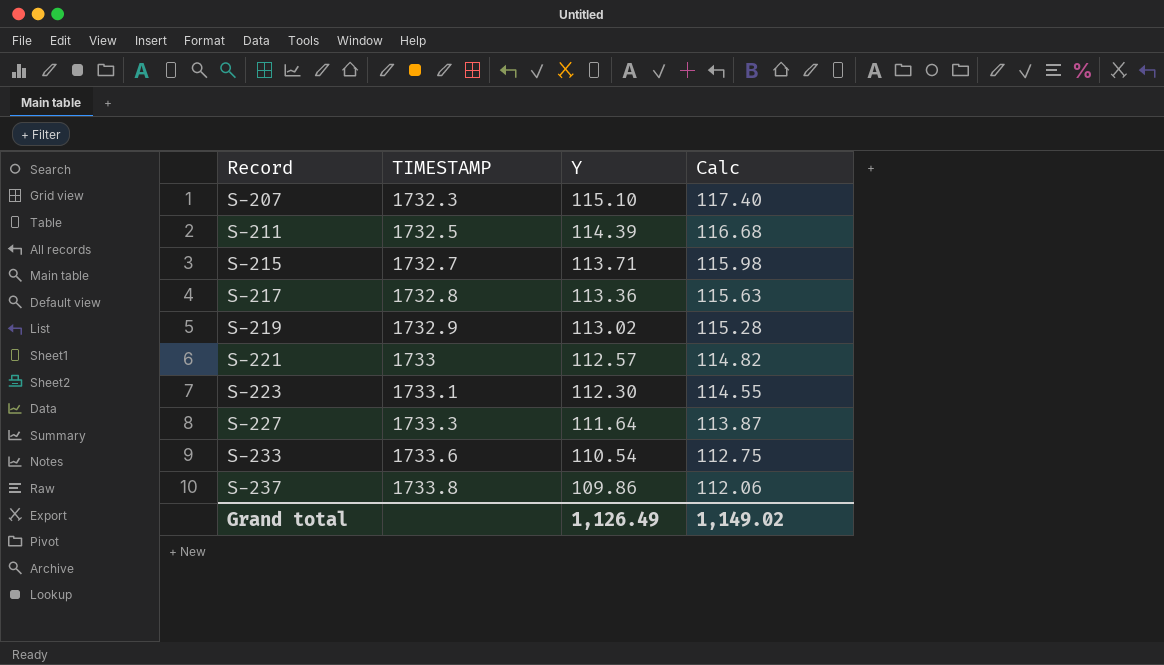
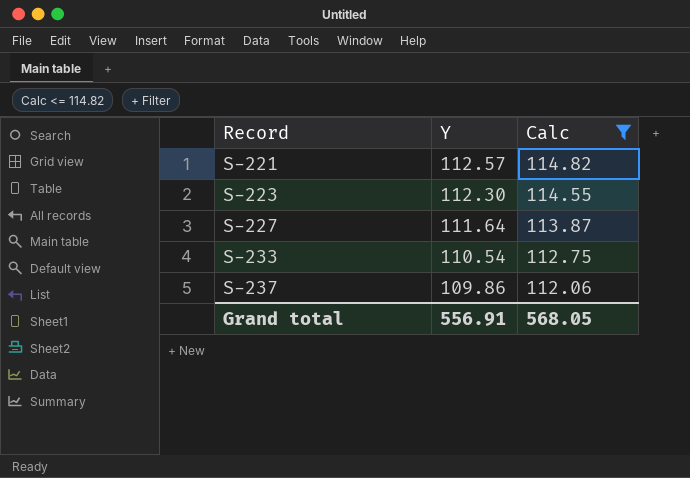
filter: none -> Calc <= 114.82
column TIMESTAMP | position: 2 -> none
Grand total | Y: 1,126.49 -> 556.91
Grand total | Calc: 1,149.02 -> 568.05

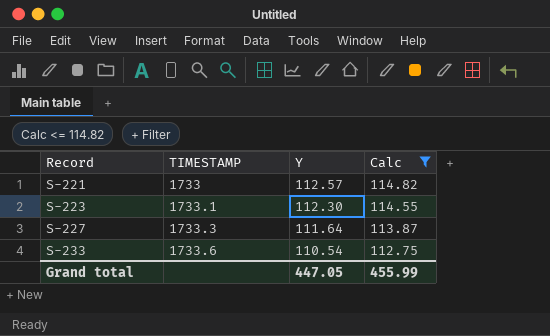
column TIMESTAMP | position: none -> 2
row S-237: 109.86 | 112.06 -> none
Grand total | Y: 556.91 -> 447.05
Grand total | Calc: 568.05 -> 455.99

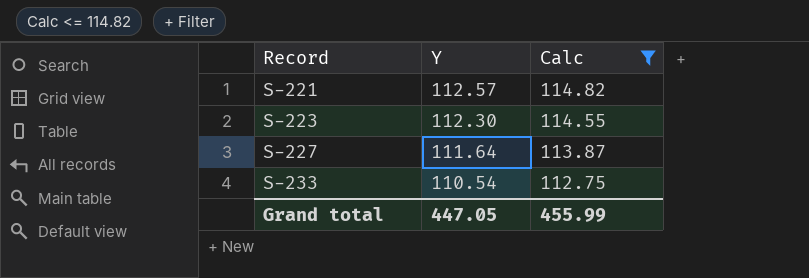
column TIMESTAMP | position: 2 -> none

